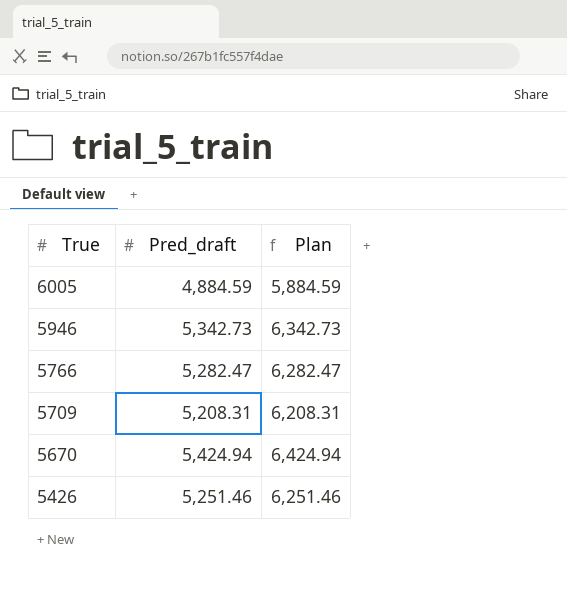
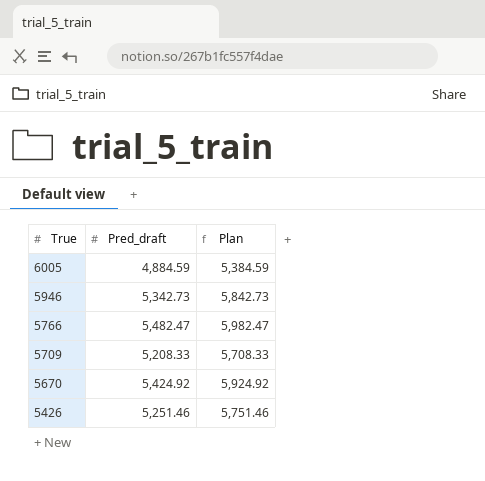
column Plan | formula: [Pred_draft] + 1000 -> [Pred_draft] + 500
5766 | Pred_draft: 5,282.47 -> 5,482.47
5709 | Pred_draft: 5,208.31 -> 5,208.33
5670 | Pred_draft: 5,424.94 -> 5,424.92

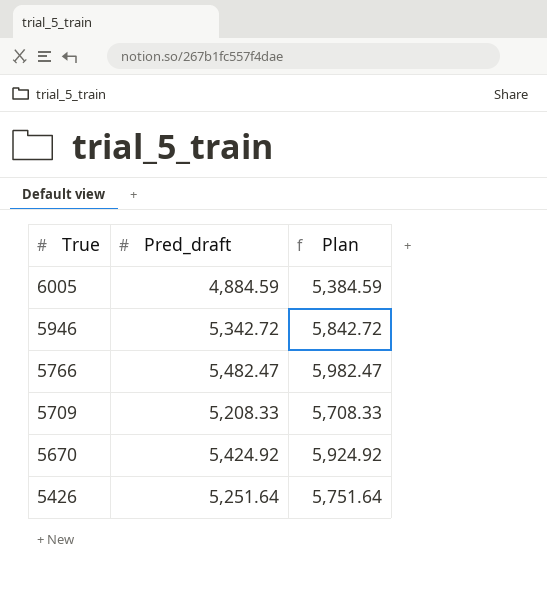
5946 | Pred_draft: 5,342.73 -> 5,342.72
5946 | Plan: 5,842.73 -> 5,842.72
5426 | Pred_draft: 5,251.46 -> 5,251.64
5426 | Plan: 5,751.46 -> 5,751.64

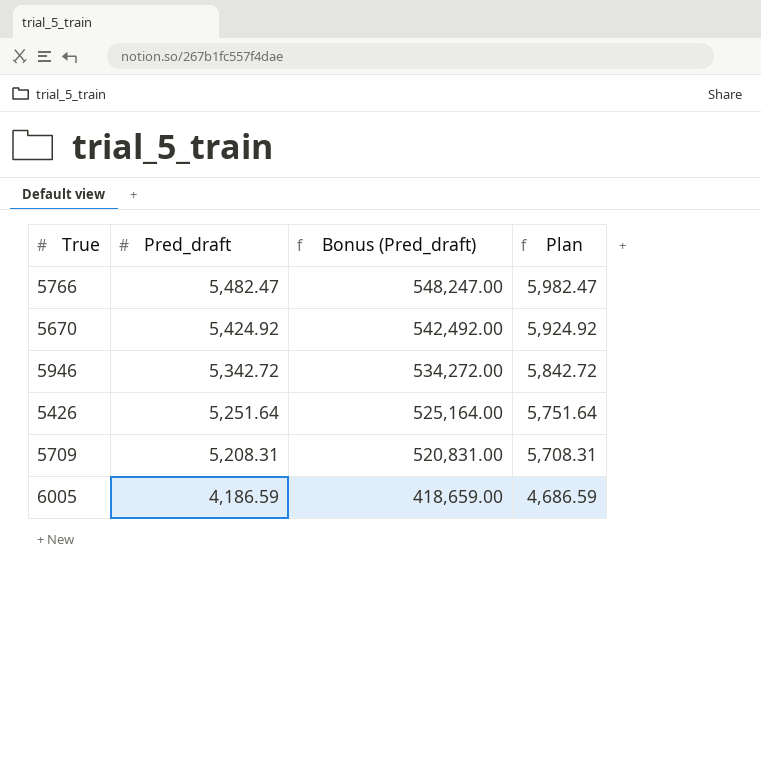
row order: True descending -> Pred_draft descending
column Bonus (Pred_draft) | formula: none -> [Pred_draft] * 100
5709 | Pred_draft: 5,208.33 -> 5,208.31
5709 | Plan: 5,708.33 -> 5,708.31
6005 | Pred_draft: 4,884.59 -> 4,186.59
6005 | Plan: 5,384.59 -> 4,686.59

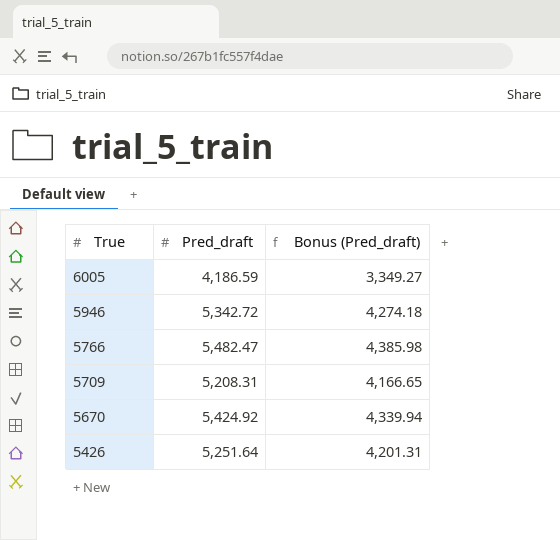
row order: Pred_draft descending -> True descending
column Plan | formula: [Pred_draft] + 500 -> none
column Bonus (Pred_draft) | formula: [Pred_draft] * 100 -> [Pred_draft] * 0.8

